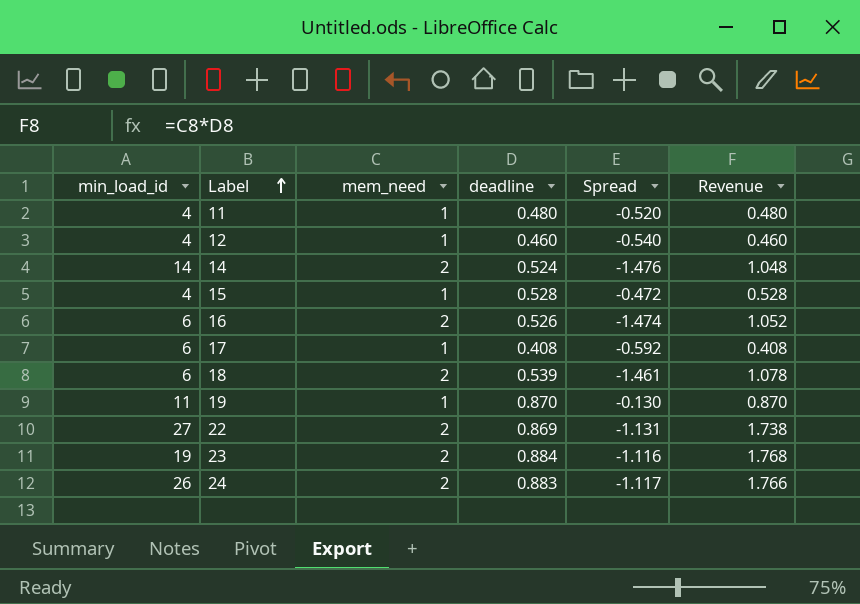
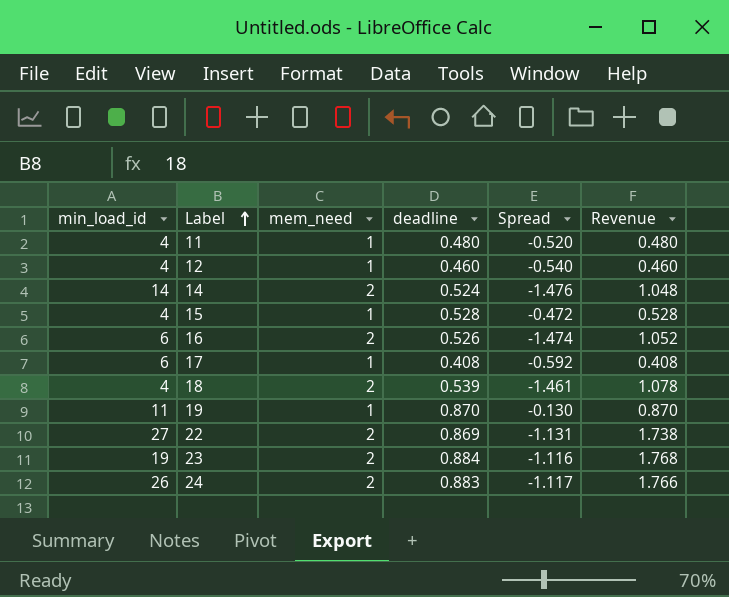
18 | min_load_id: 6 -> 4

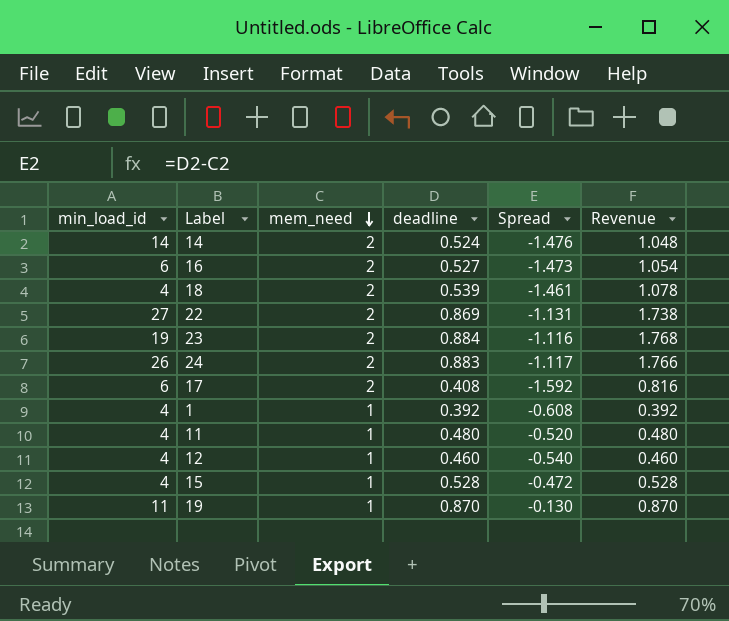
row order: Label ascending -> mem_need descending
16 | deadline: 0.526 -> 0.527
16 | Spread: -1.474 -> -1.473
16 | Revenue: 1.052 -> 1.054
17 | mem_need: 1 -> 2
17 | Spread: -0.592 -> -1.592
17 | Revenue: 0.408 -> 0.816
row 1: none -> 4 | 1 | 0.392 | -0.608 | 0.392

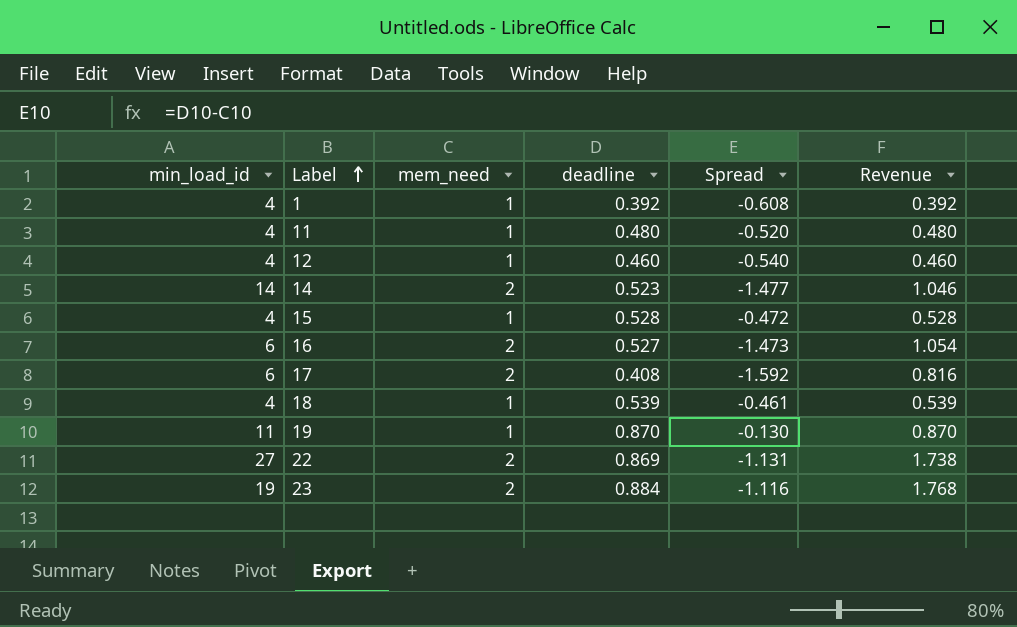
row order: mem_need descending -> Label ascending
row 24: 26 | 2 | 0.883 | -1.117 | 1.766 -> none
14 | deadline: 0.524 -> 0.523
14 | Spread: -1.476 -> -1.477
14 | Revenue: 1.048 -> 1.046
18 | mem_need: 2 -> 1
18 | Spread: -1.461 -> -0.461
18 | Revenue: 1.078 -> 0.539

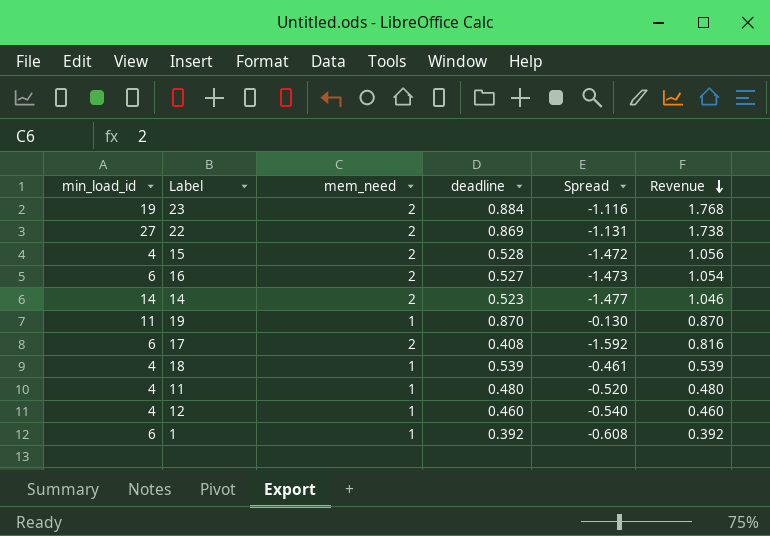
row order: Label ascending -> Revenue descending
15 | mem_need: 1 -> 2
15 | Spread: -0.472 -> -1.472
15 | Revenue: 0.528 -> 1.056
1 | min_load_id: 4 -> 6

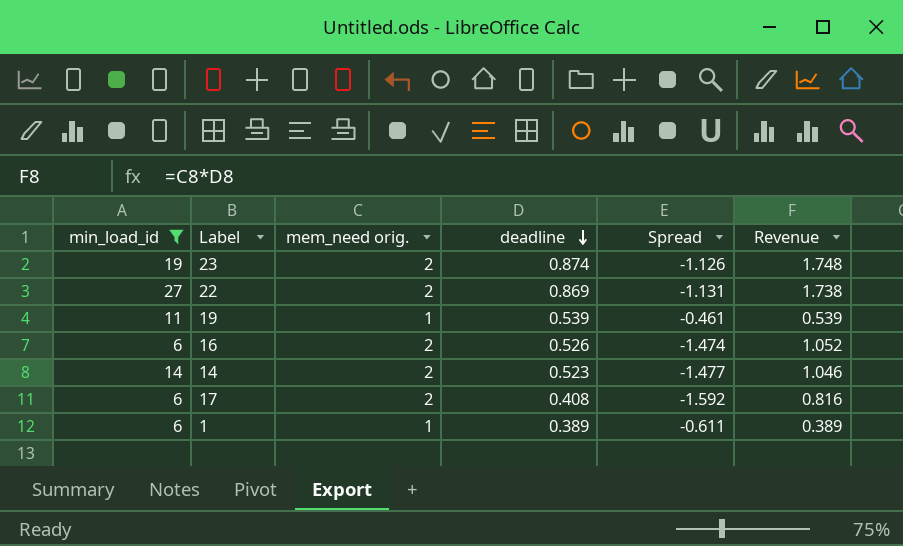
filter: none -> min_load_id != 4
row order: Revenue descending -> deadline descending
column name: mem_need -> mem_need orig.
23 | deadline: 0.884 -> 0.874
23 | Spread: -1.116 -> -1.126
23 | Revenue: 1.768 -> 1.748
19 | deadline: 0.870 -> 0.539
19 | Spread: -0.130 -> -0.461
19 | Revenue: 0.870 -> 0.539
16 | deadline: 0.527 -> 0.526
16 | Spread: -1.473 -> -1.474
16 | Revenue: 1.054 -> 1.052
1 | deadline: 0.392 -> 0.389
1 | Spread: -0.608 -> -0.611
1 | Revenue: 0.392 -> 0.389

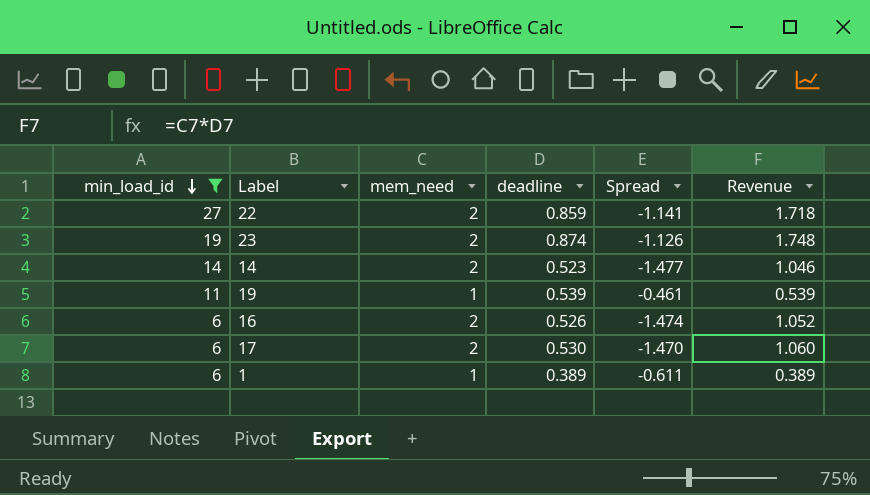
row order: deadline descending -> min_load_id descending
column name: mem_need orig. -> mem_need
22 | deadline: 0.869 -> 0.859
22 | Spread: -1.131 -> -1.141
22 | Revenue: 1.738 -> 1.718
17 | deadline: 0.408 -> 0.530
17 | Spread: -1.592 -> -1.470
17 | Revenue: 0.816 -> 1.060

